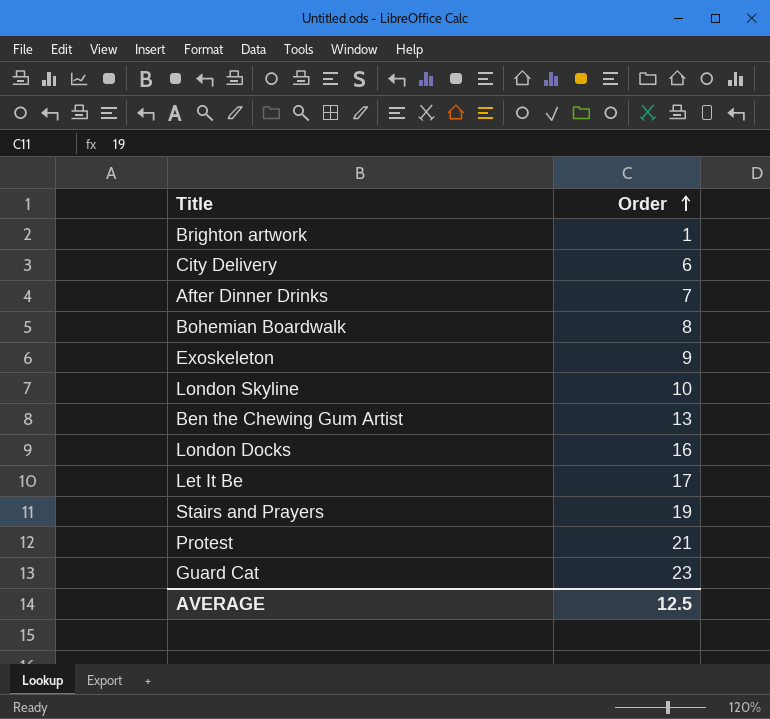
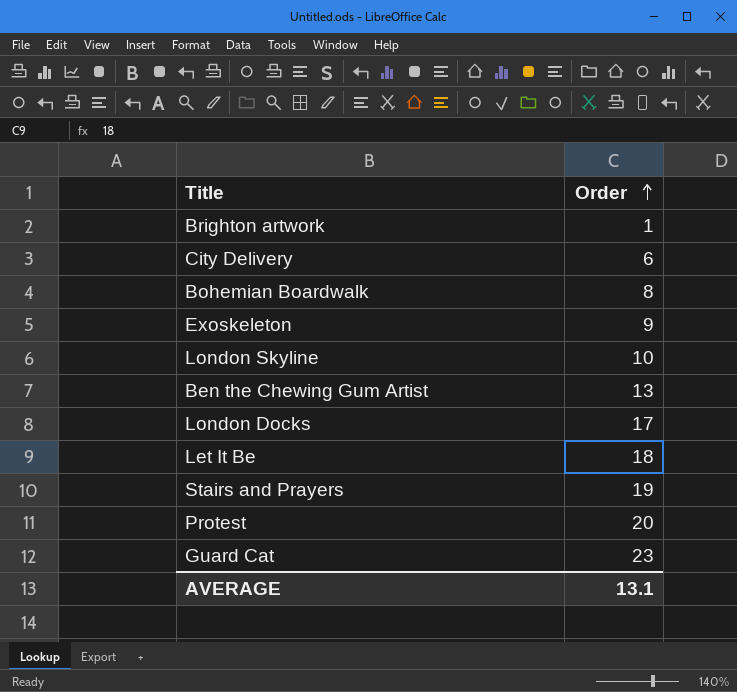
row After Dinner Drinks: 7 -> none
London Docks | Order: 16 -> 17
Let It Be | Order: 17 -> 18
Protest | Order: 21 -> 20
AVERAGE | Order: 12.5 -> 13.1

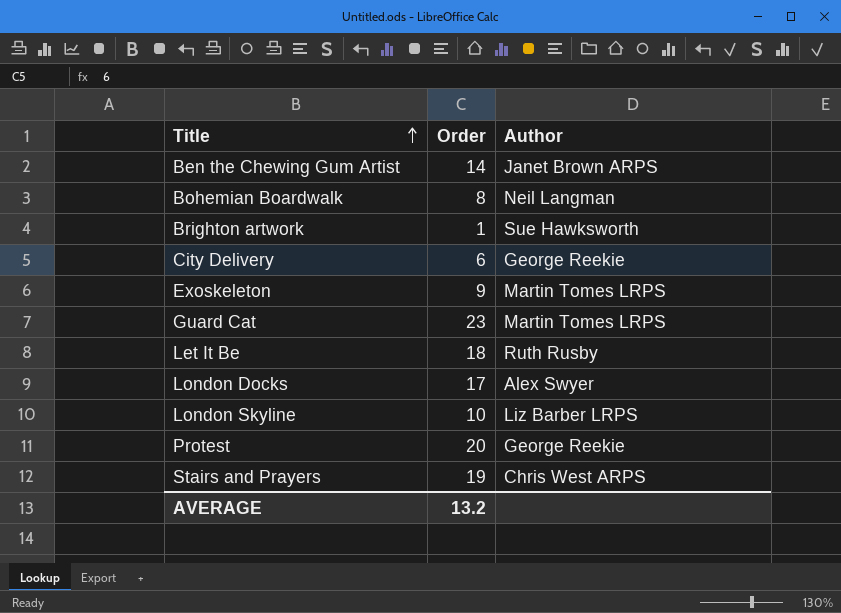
row order: Order ascending -> Title ascending
column Author | position: none -> 3
Ben the Chewing Gum Artist | Order: 13 -> 14
AVERAGE | Order: 13.1 -> 13.2

